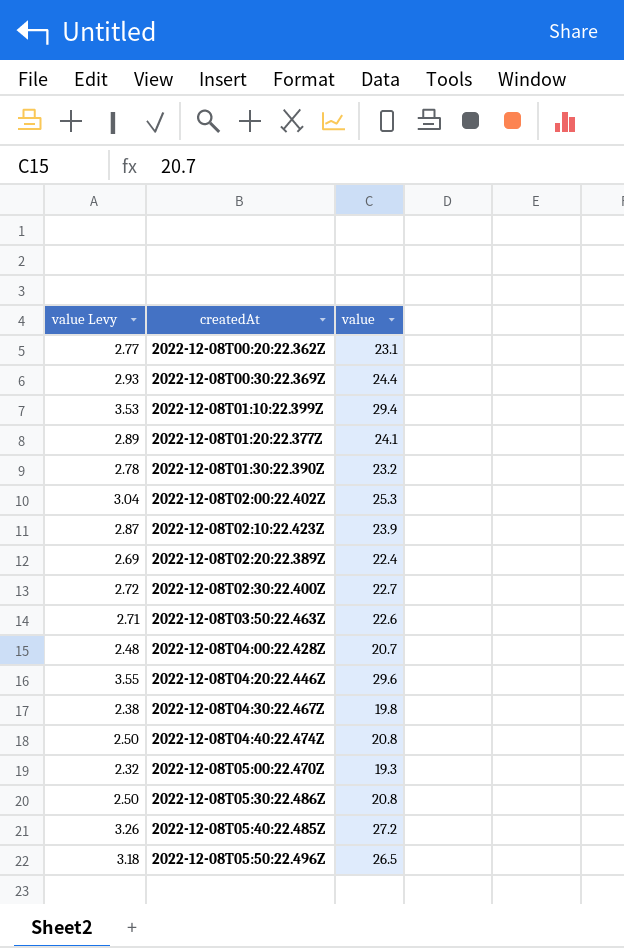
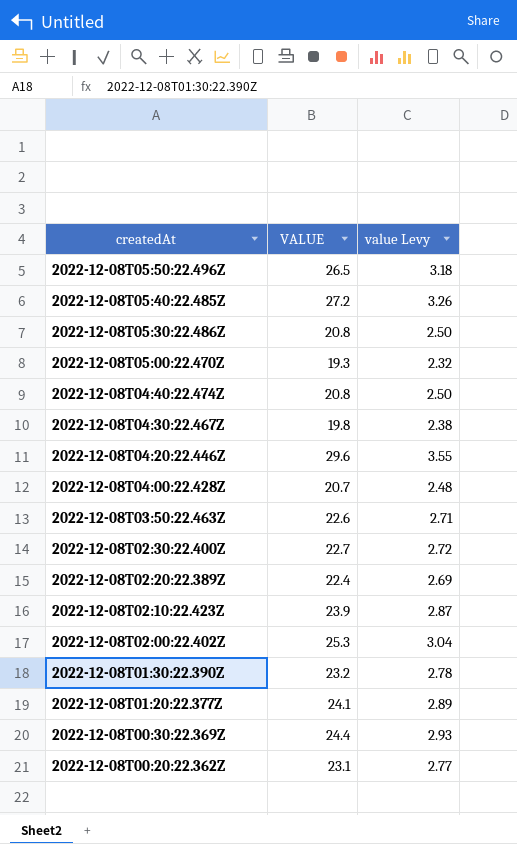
row order: createdAt ascending -> createdAt descending
column name: value -> VALUE
column value Levy | position: 1 -> 3
row 2022-12-08T01:10:22.399Z: 3.53 | 29.4 -> none

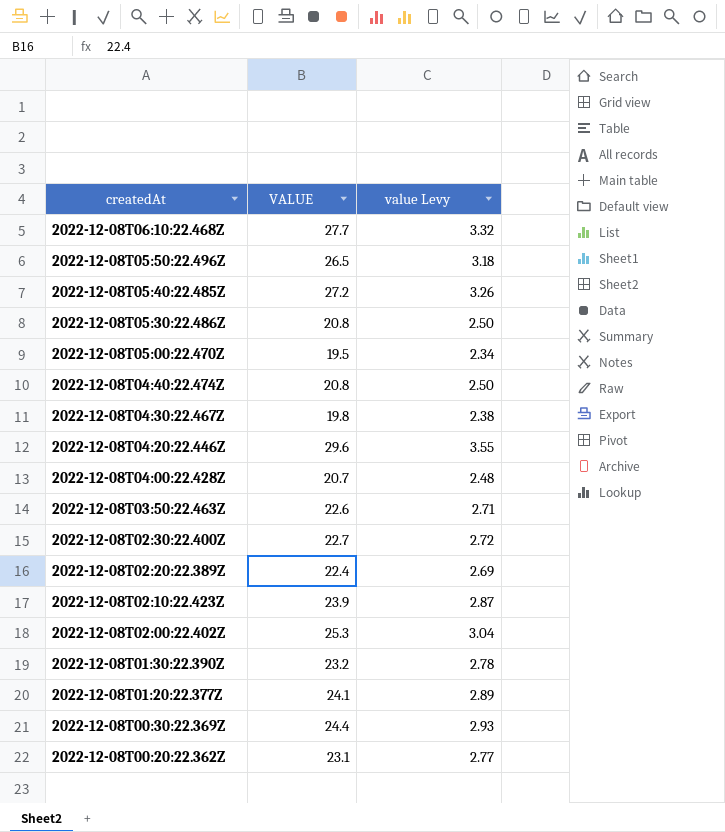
row 2022-12-08T06:10:22.468Z: none -> 27.7 | 3.32
2022-12-08T05:00:22.470Z | VALUE: 19.3 -> 19.5
2022-12-08T05:00:22.470Z | value Levy: 2.32 -> 2.34

